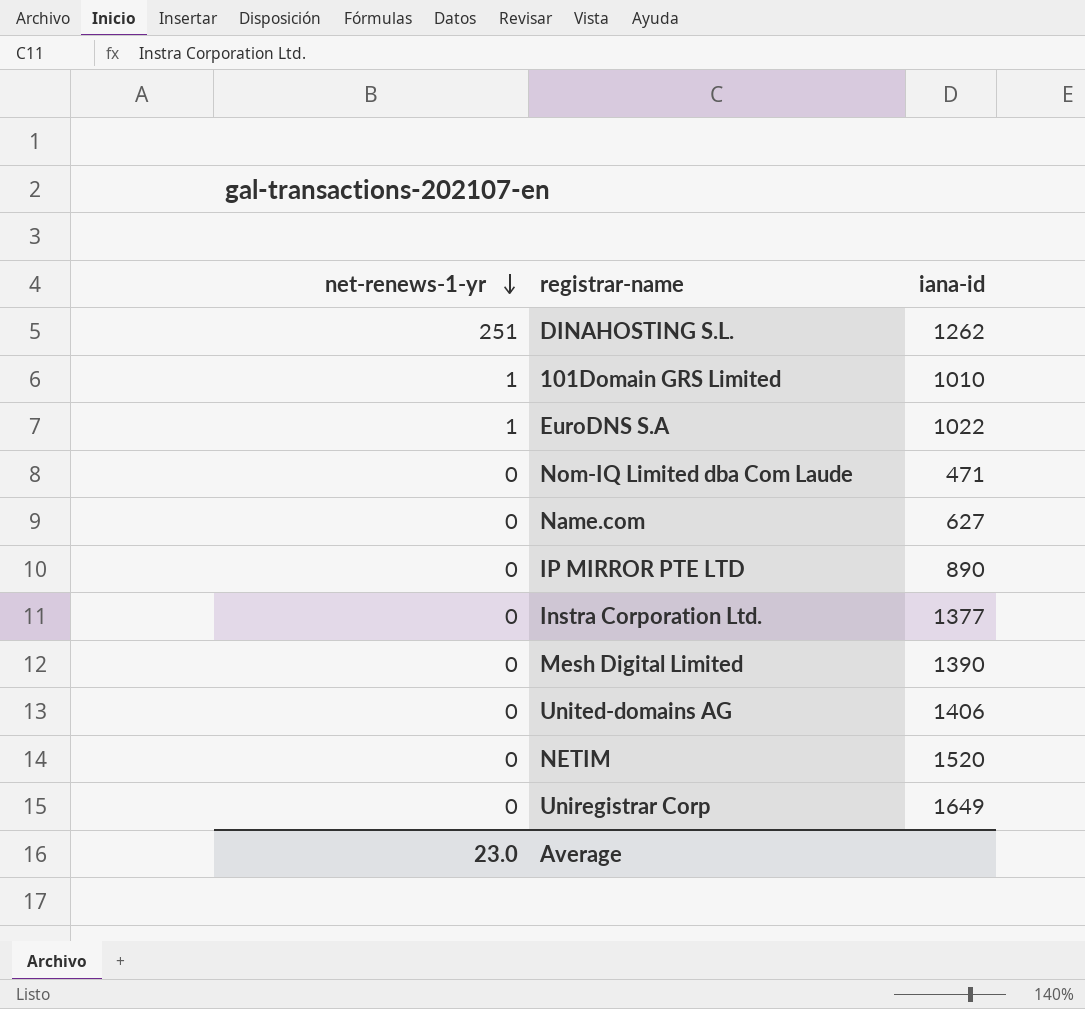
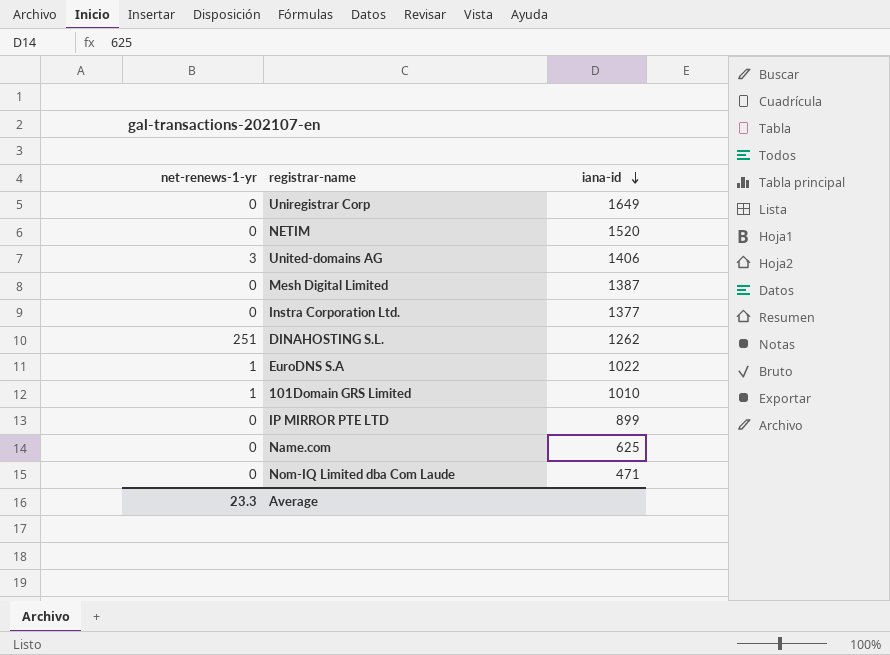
row order: net-renews-1-yr descending -> iana-id descending
United-domains AG | net-renews-1-yr: 0 -> 3
Mesh Digital Limited | iana-id: 1390 -> 1387
IP MIRROR PTE LTD | iana-id: 890 -> 899
Name.com | iana-id: 627 -> 625
Average | net-renews-1-yr: 23.0 -> 23.3

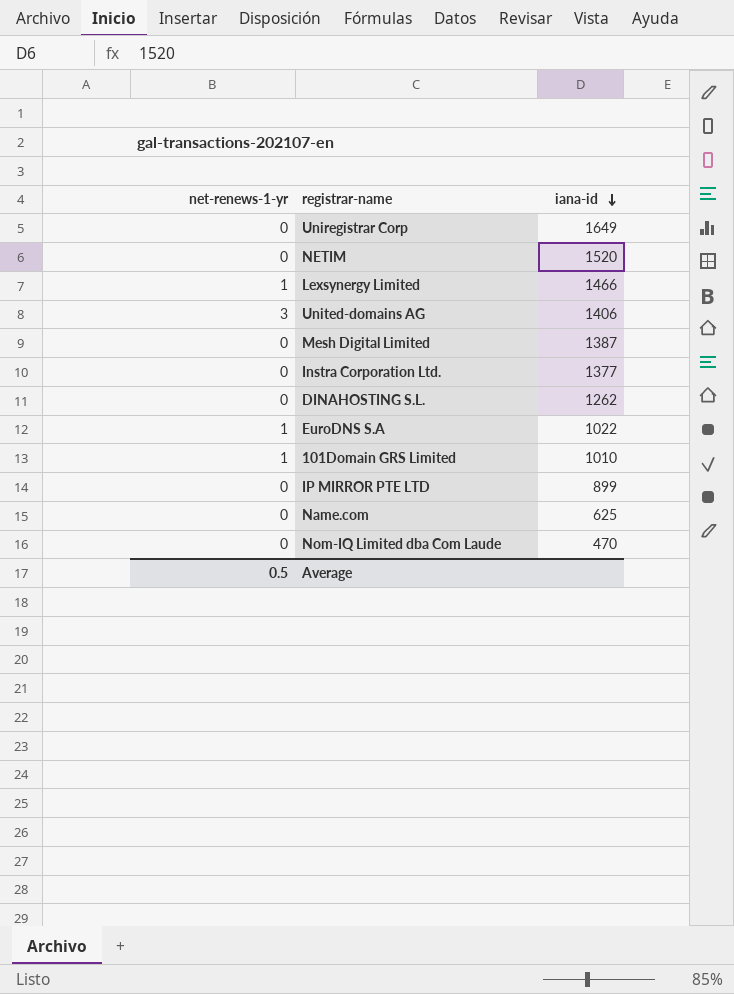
row Lexsynergy Limited: none -> 1 | 1466
DINAHOSTING S.L. | net-renews-1-yr: 251 -> 0
Nom-IQ Limited dba Com Laude | iana-id: 471 -> 470
Average | net-renews-1-yr: 23.3 -> 0.5

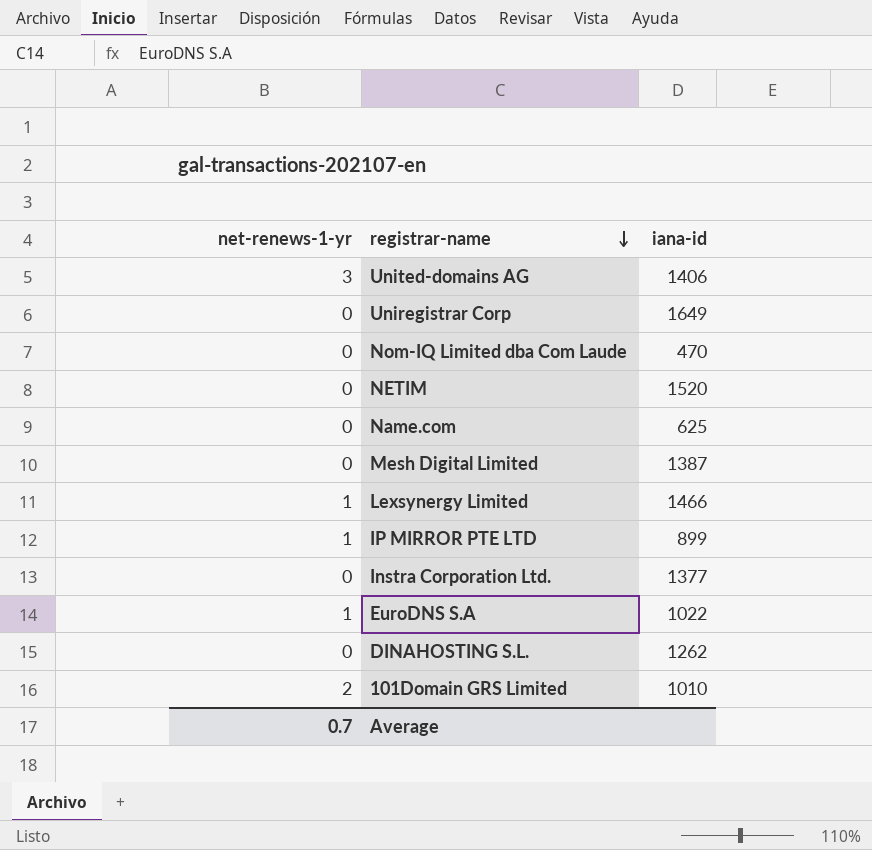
row order: iana-id descending -> registrar-name descending
IP MIRROR PTE LTD | net-renews-1-yr: 0 -> 1
101Domain GRS Limited | net-renews-1-yr: 1 -> 2
Average | net-renews-1-yr: 0.5 -> 0.7

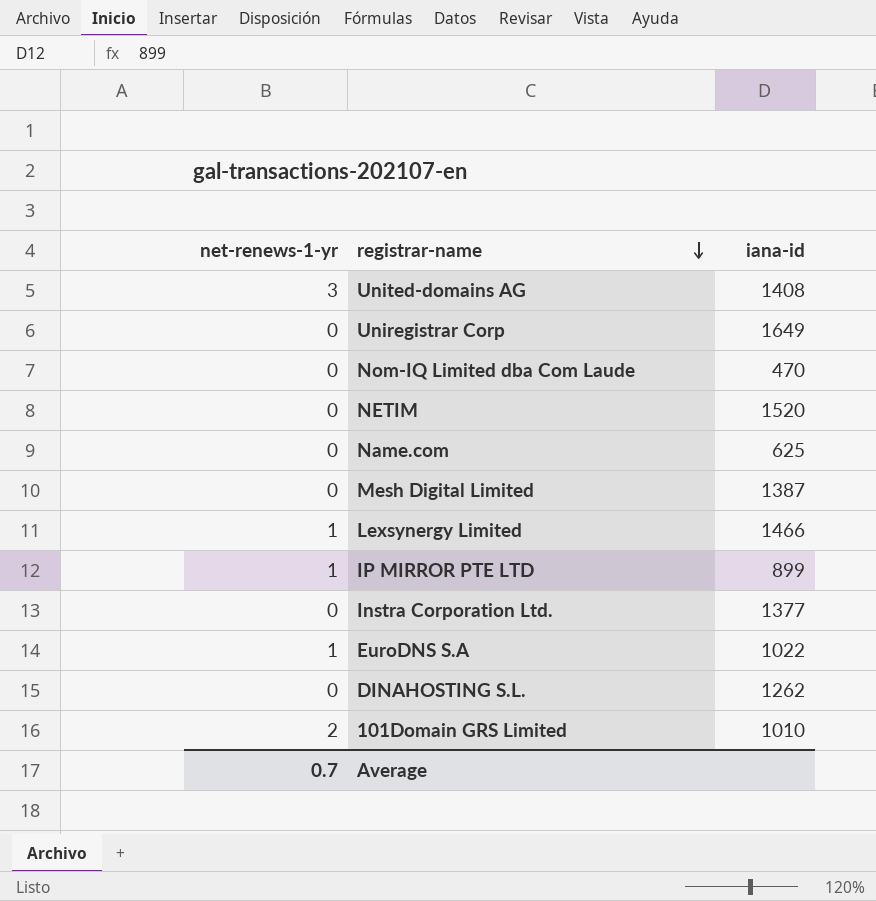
United-domains AG | iana-id: 1406 -> 1408

